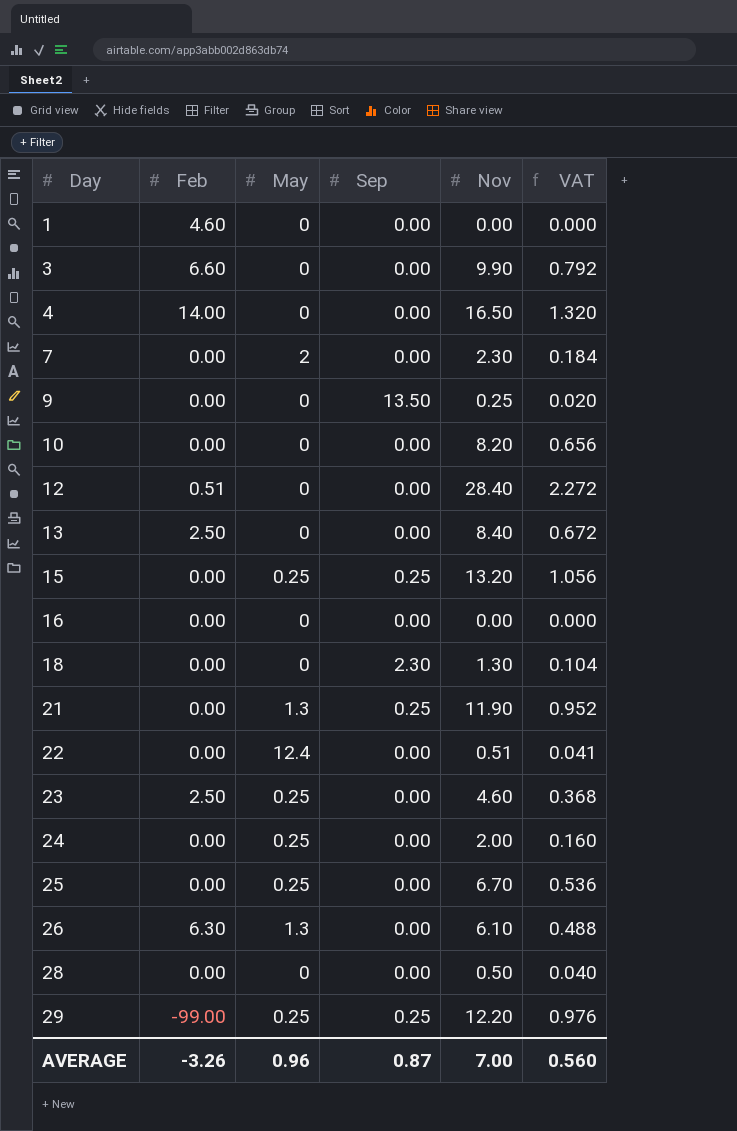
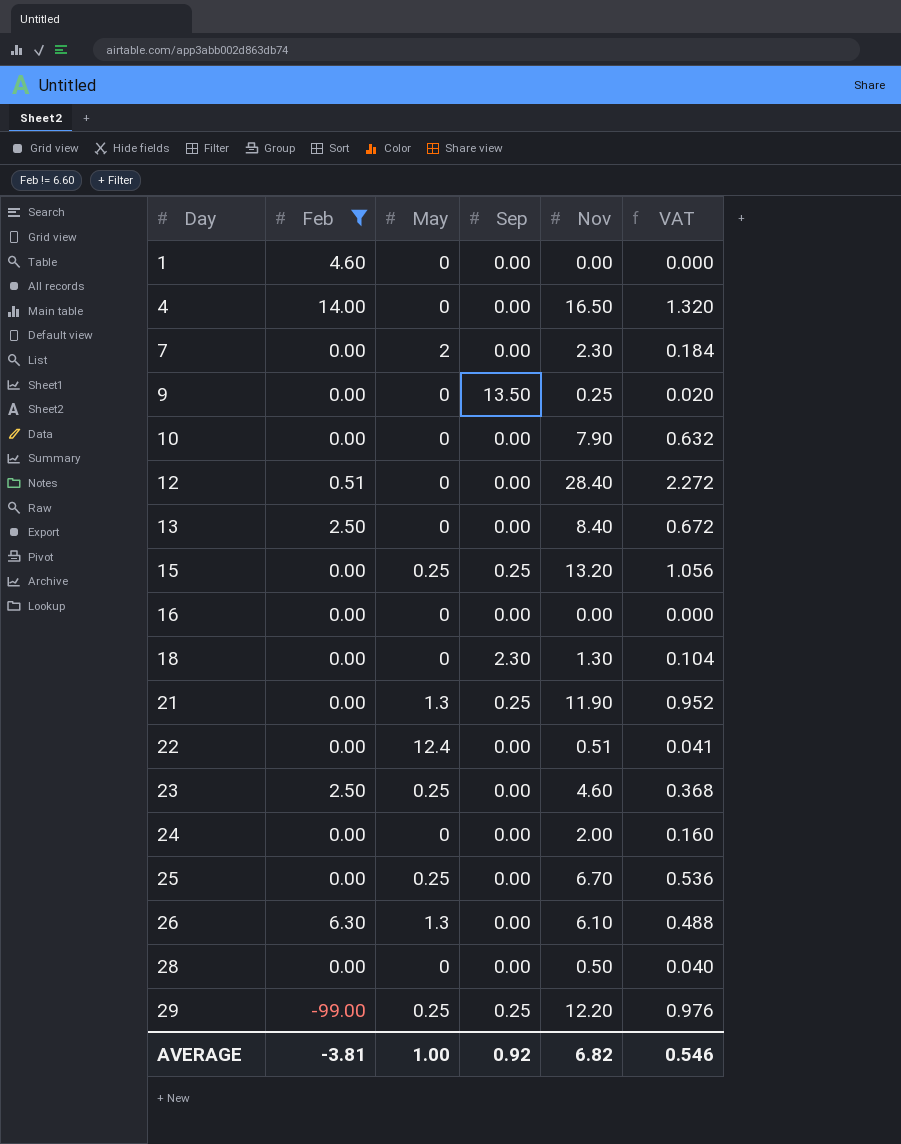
filter: none -> Feb != 6.60
10 | Nov: 8.20 -> 7.90
10 | VAT: 0.656 -> 0.632
24 | May: 0.25 -> 0
AVERAGE | Feb: -3.26 -> -3.81
AVERAGE | May: 0.96 -> 1.00
AVERAGE | Sep: 0.87 -> 0.92
AVERAGE | Nov: 7.00 -> 6.82
AVERAGE | VAT: 0.560 -> 0.546

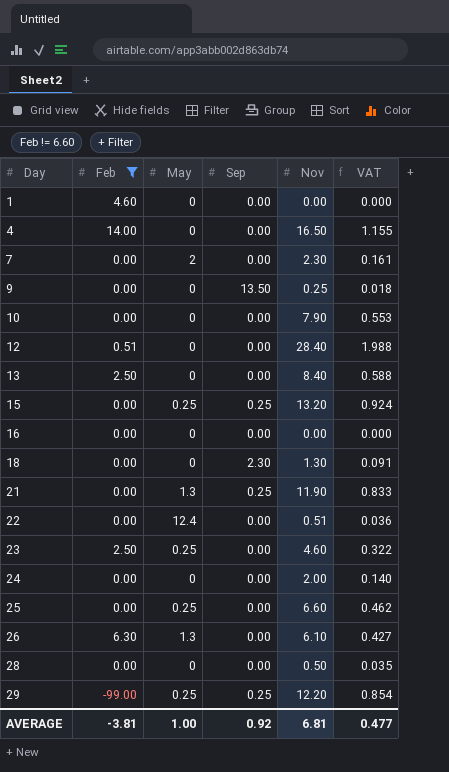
column VAT | formula: [Nov] * 0.08 -> [Nov] * 0.07
25 | Nov: 6.70 -> 6.60
AVERAGE | Nov: 6.82 -> 6.81
AVERAGE | VAT: 0.546 -> 0.477

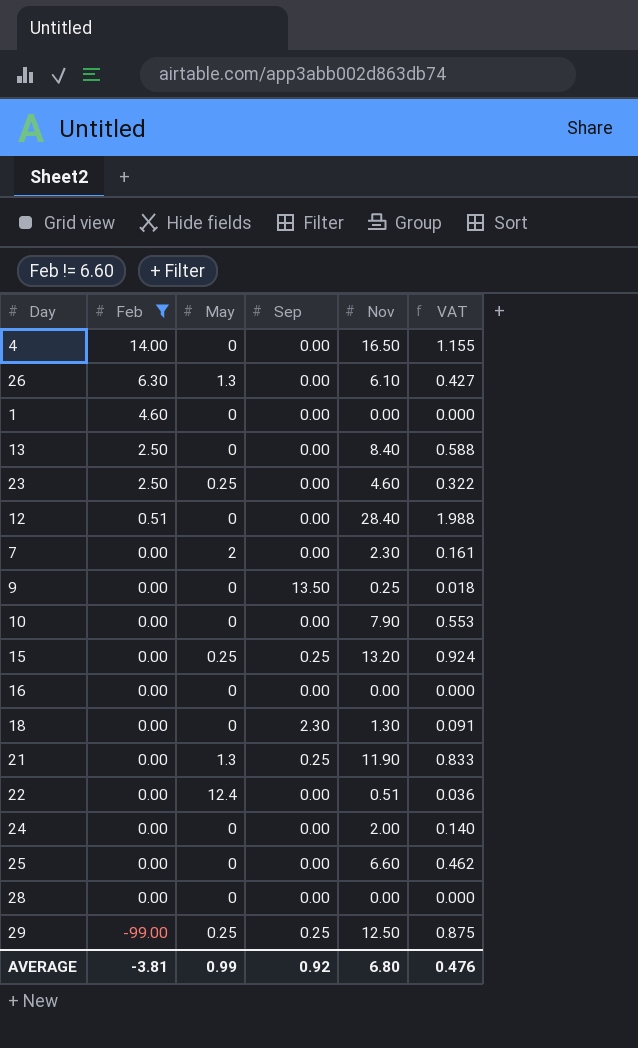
row order: Day ascending -> Feb descending
25 | May: 0.25 -> 0
28 | Nov: 0.50 -> 0.00
28 | VAT: 0.035 -> 0.000
29 | Nov: 12.20 -> 12.50
29 | VAT: 0.854 -> 0.875
AVERAGE | May: 1.00 -> 0.99
AVERAGE | Nov: 6.81 -> 6.80
AVERAGE | VAT: 0.477 -> 0.476

